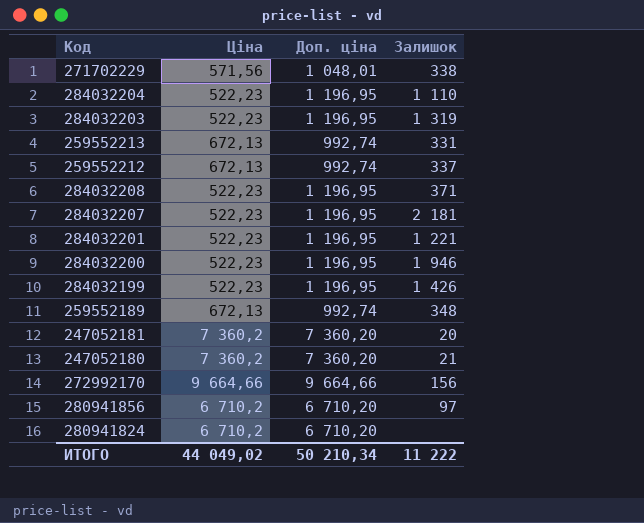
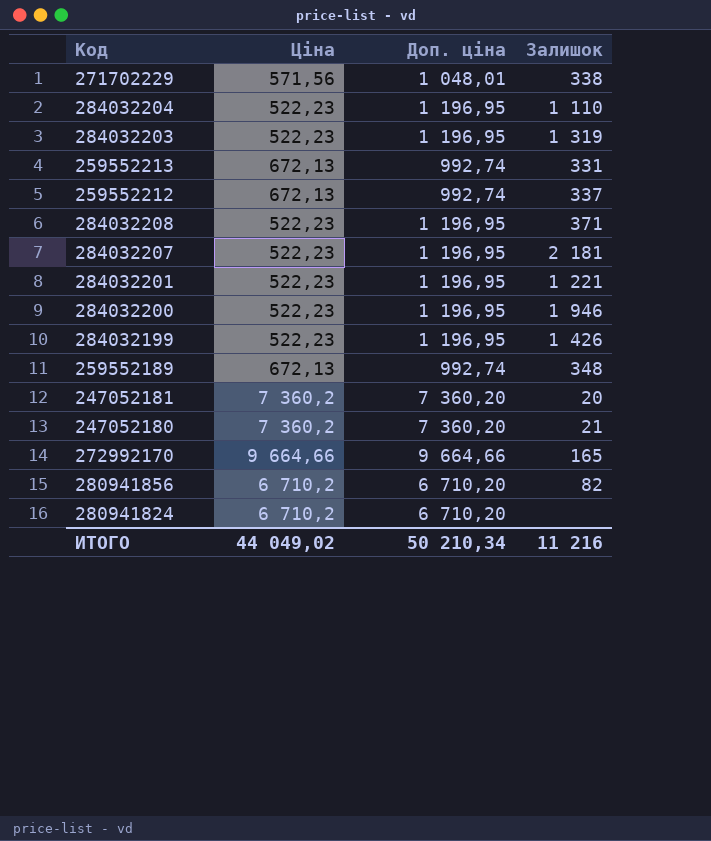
272992170 | Залишок: 156 -> 165
280941856 | Залишок: 97 -> 82
ИТОГО | Залишок: 11 222 -> 11 216

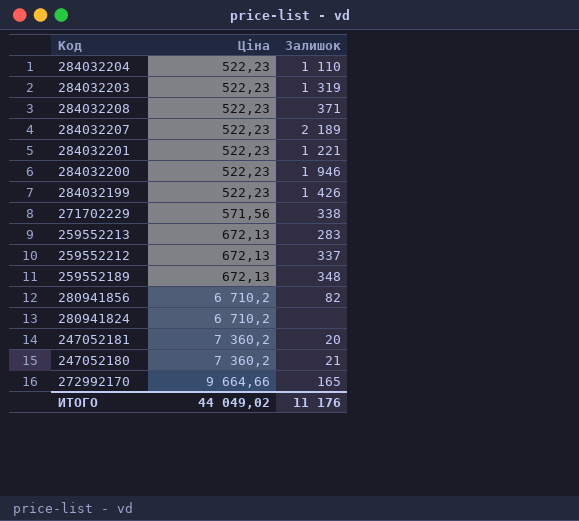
row order: none -> Ціна ascending
column Доп. ціна | position: 3 -> none
284032207 | Залишок: 2 181 -> 2 189
259552213 | Залишок: 331 -> 283
ИТОГО | Залишок: 11 216 -> 11 176

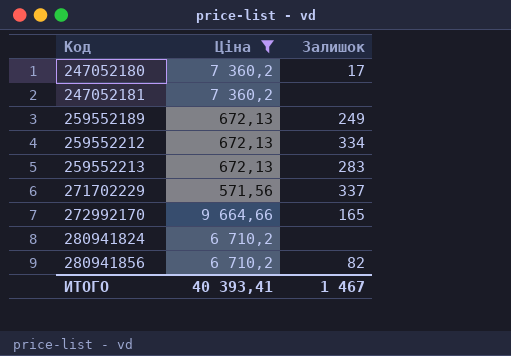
filter: none -> Ціна != 522,23
row order: Ціна ascending -> Код ascending
247052180 | Залишок: 21 -> 17
247052181 | Залишок: 20 -> none
259552189 | Залишок: 348 -> 249
259552212 | Залишок: 337 -> 334
271702229 | Залишок: 338 -> 337
ИТОГО | Ціна: 44 049,02 -> 40 393,41
ИТОГО | Залишок: 11 176 -> 1 467

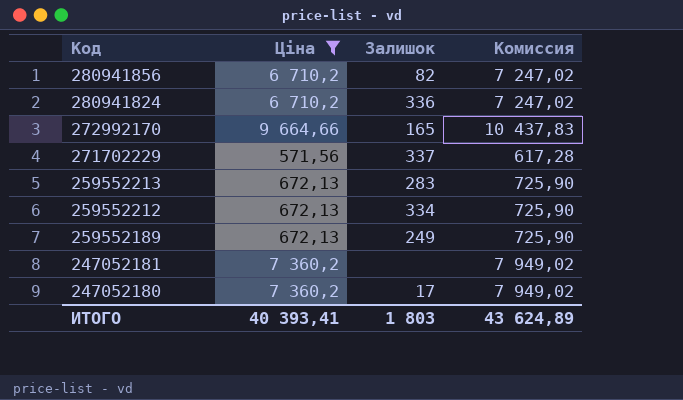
row order: Код ascending -> Код descending
column Комиссия | formula: none -> [Ціна] * 1,08
280941824 | Залишок: none -> 336
ИТОГО | Залишок: 1 467 -> 1 803

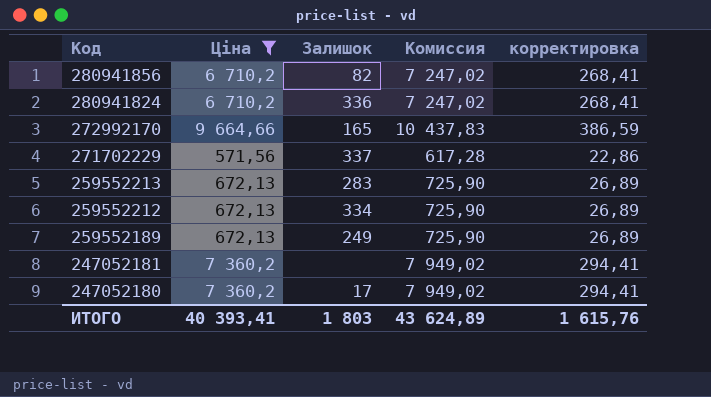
column корректировка | formula: none -> [Ціна] * 0,04

